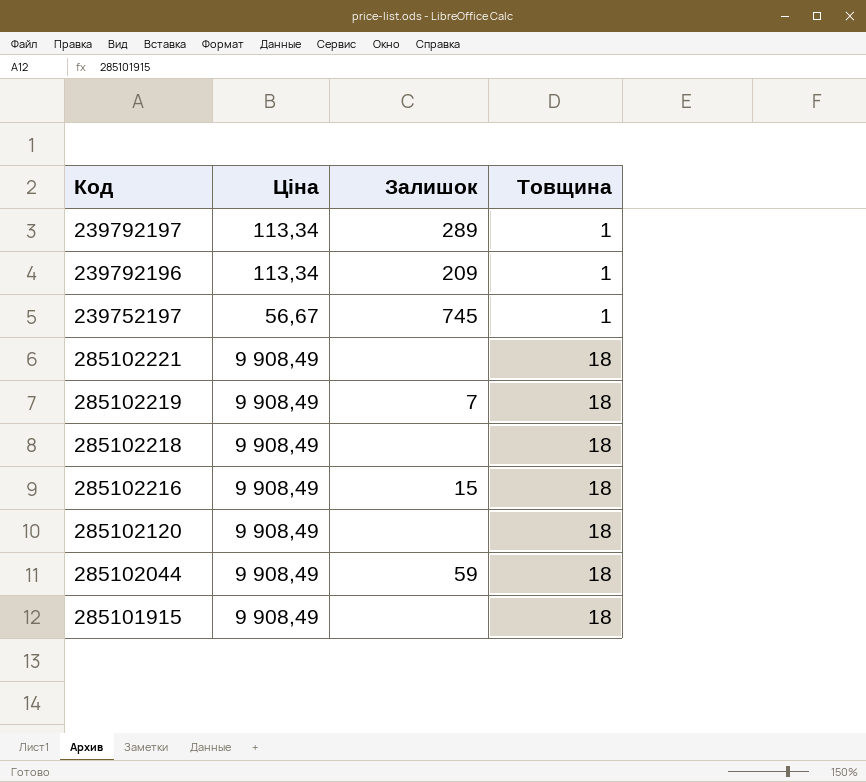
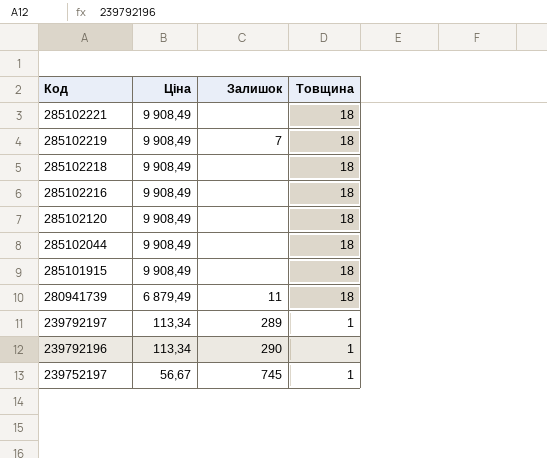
row order: Товщина ascending -> Код descending
285102216 | Залишок: 15 -> none
285102044 | Залишок: 59 -> none
row 280941739: none -> 6 879,49 | 11 | 18
239792196 | Залишок: 209 -> 290

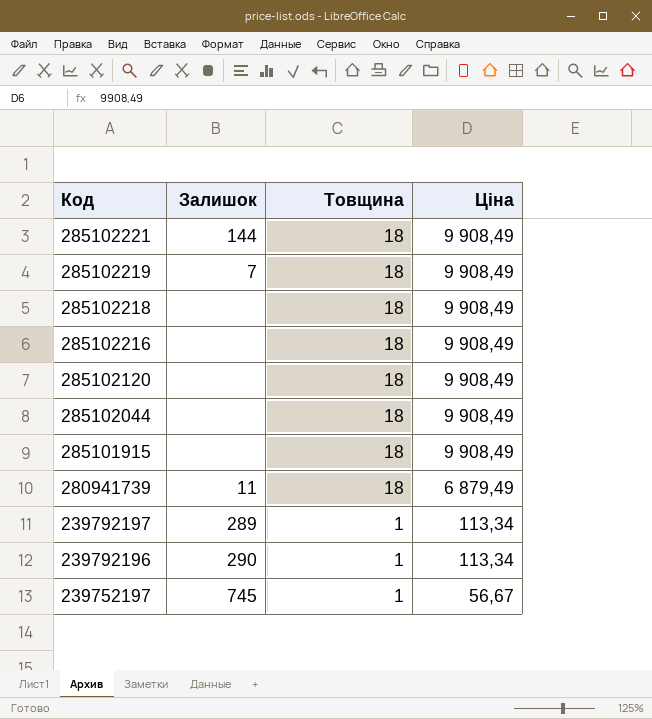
column Ціна | position: 2 -> 4
285102221 | Залишок: none -> 144

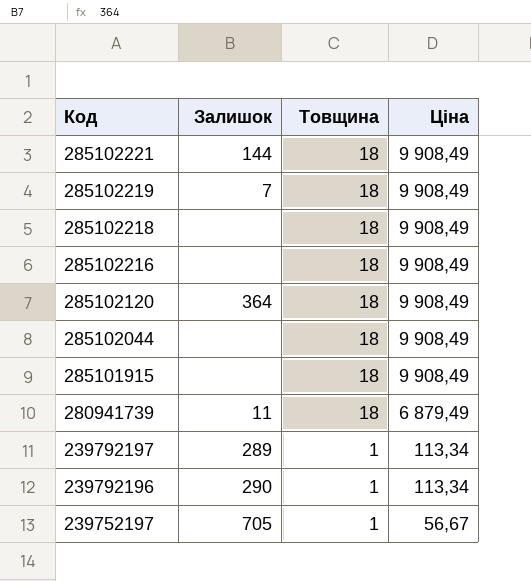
285102120 | Залишок: none -> 364
239752197 | Залишок: 745 -> 705

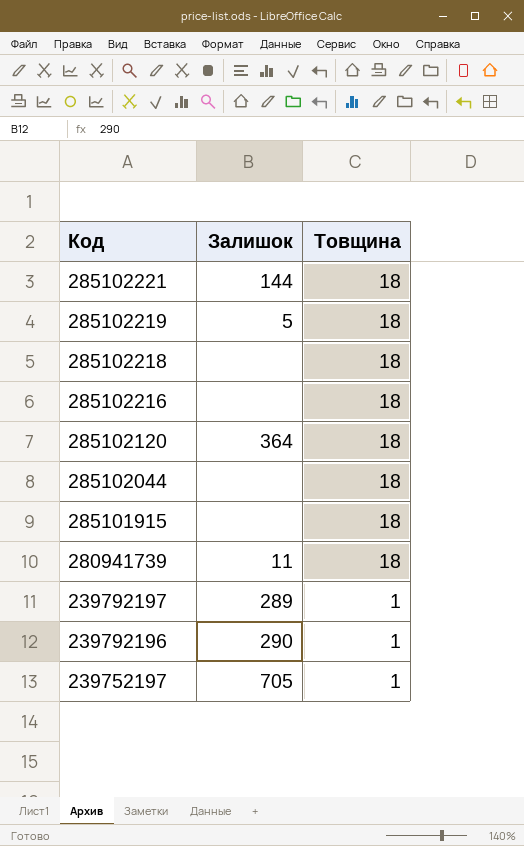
column Ціна | position: 4 -> none
285102219 | Залишок: 7 -> 5

